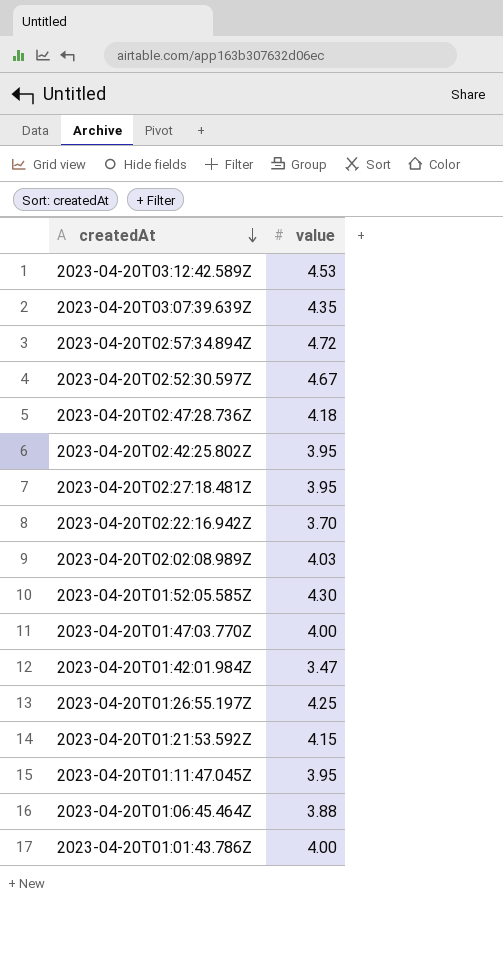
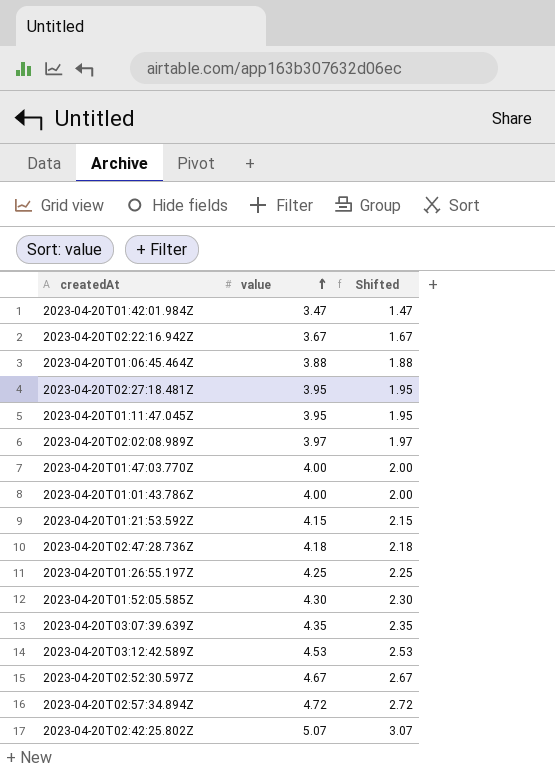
row order: createdAt descending -> value ascending
column Shifted | formula: none -> [value] - 2
2023-04-20T02:22:16.942Z | value: 3.70 -> 3.67
2023-04-20T02:02:08.989Z | value: 4.03 -> 3.97
2023-04-20T02:42:25.802Z | value: 3.95 -> 5.07

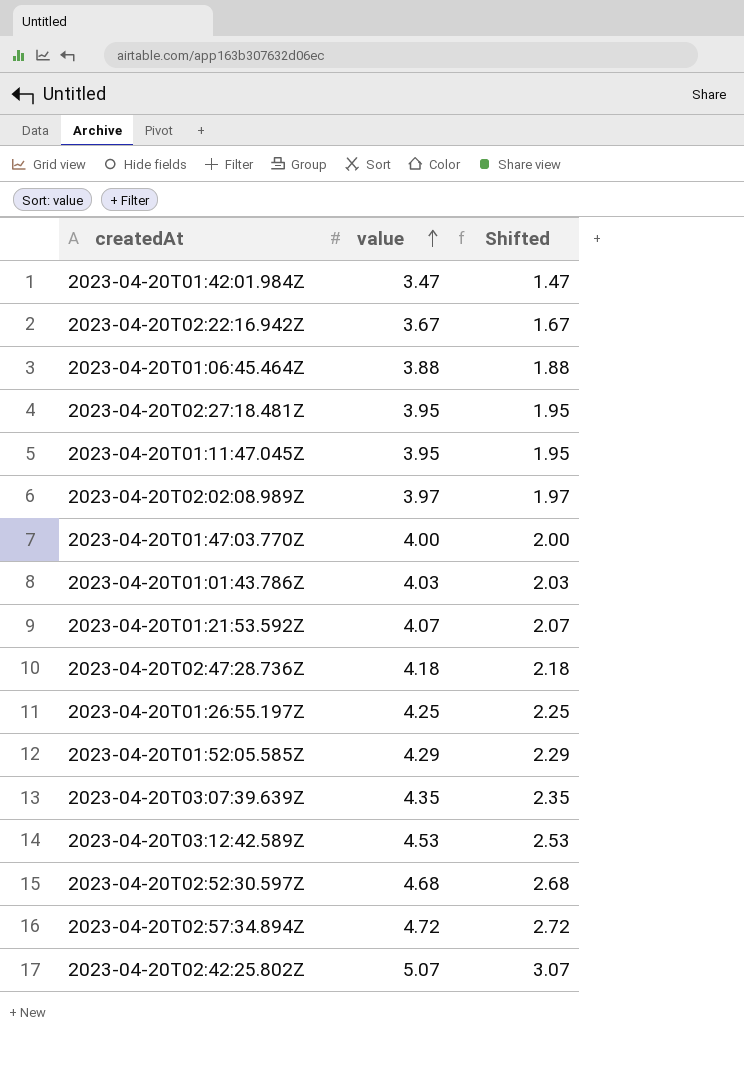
2023-04-20T01:01:43.786Z | value: 4.00 -> 4.03
2023-04-20T01:01:43.786Z | Shifted: 2.00 -> 2.03
2023-04-20T01:21:53.592Z | value: 4.15 -> 4.07
2023-04-20T01:21:53.592Z | Shifted: 2.15 -> 2.07
2023-04-20T01:52:05.585Z | value: 4.30 -> 4.29
2023-04-20T01:52:05.585Z | Shifted: 2.30 -> 2.29
2023-04-20T02:52:30.597Z | value: 4.67 -> 4.68
2023-04-20T02:52:30.597Z | Shifted: 2.67 -> 2.68

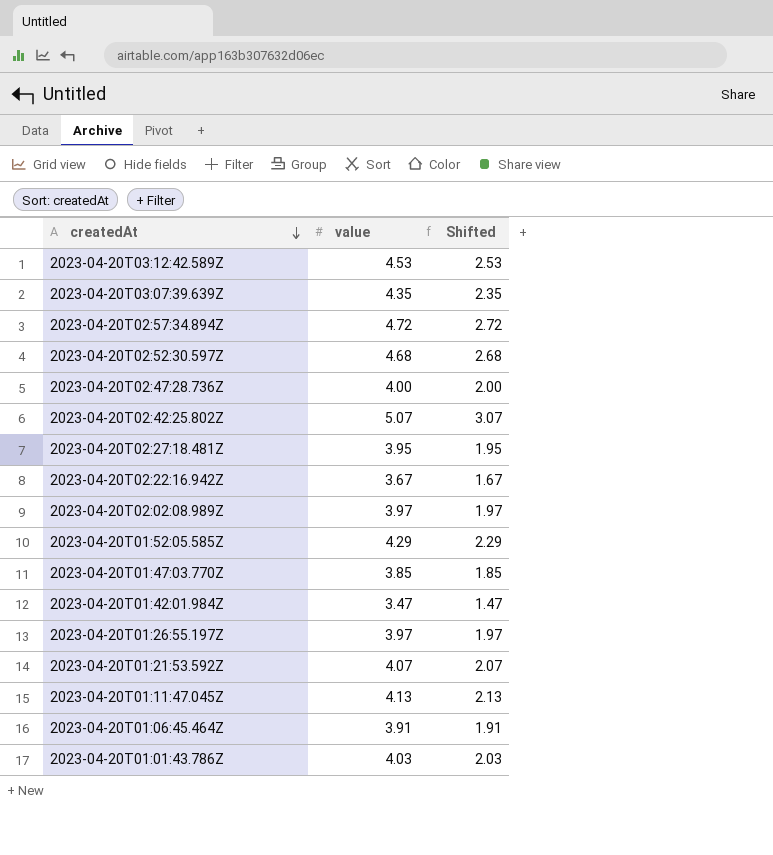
row order: value ascending -> createdAt descending
2023-04-20T02:47:28.736Z | value: 4.18 -> 4.00
2023-04-20T02:47:28.736Z | Shifted: 2.18 -> 2.00
2023-04-20T01:47:03.770Z | value: 4.00 -> 3.85
2023-04-20T01:47:03.770Z | Shifted: 2.00 -> 1.85
2023-04-20T01:26:55.197Z | value: 4.25 -> 3.97
2023-04-20T01:26:55.197Z | Shifted: 2.25 -> 1.97
2023-04-20T01:11:47.045Z | value: 3.95 -> 4.13
2023-04-20T01:11:47.045Z | Shifted: 1.95 -> 2.13
2023-04-20T01:06:45.464Z | value: 3.88 -> 3.91
2023-04-20T01:06:45.464Z | Shifted: 1.88 -> 1.91

